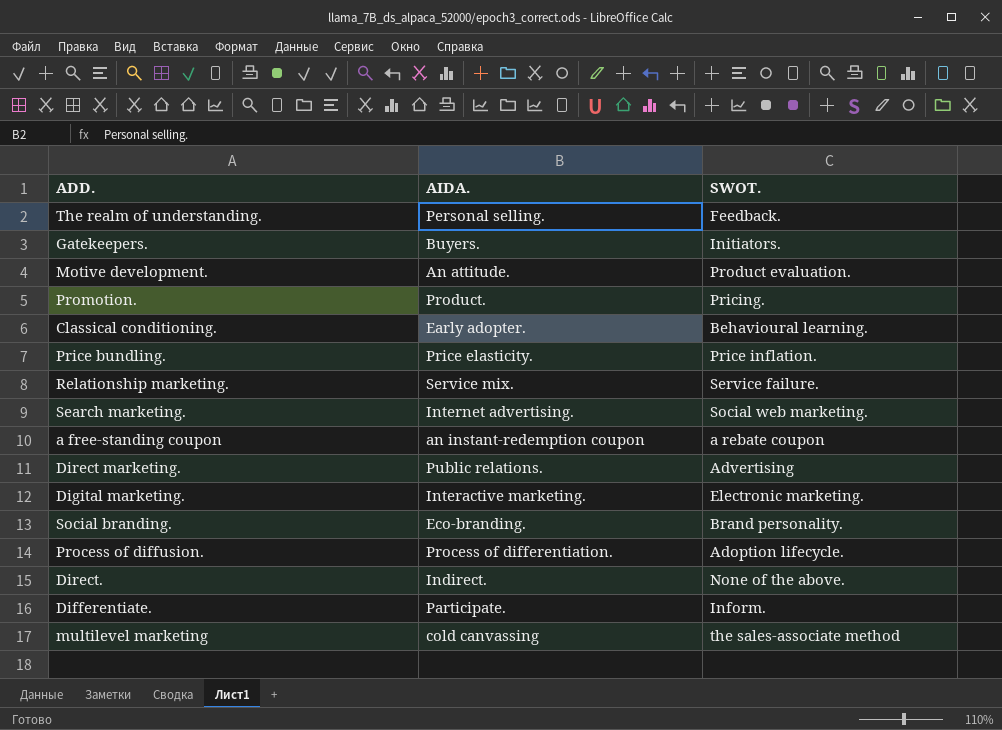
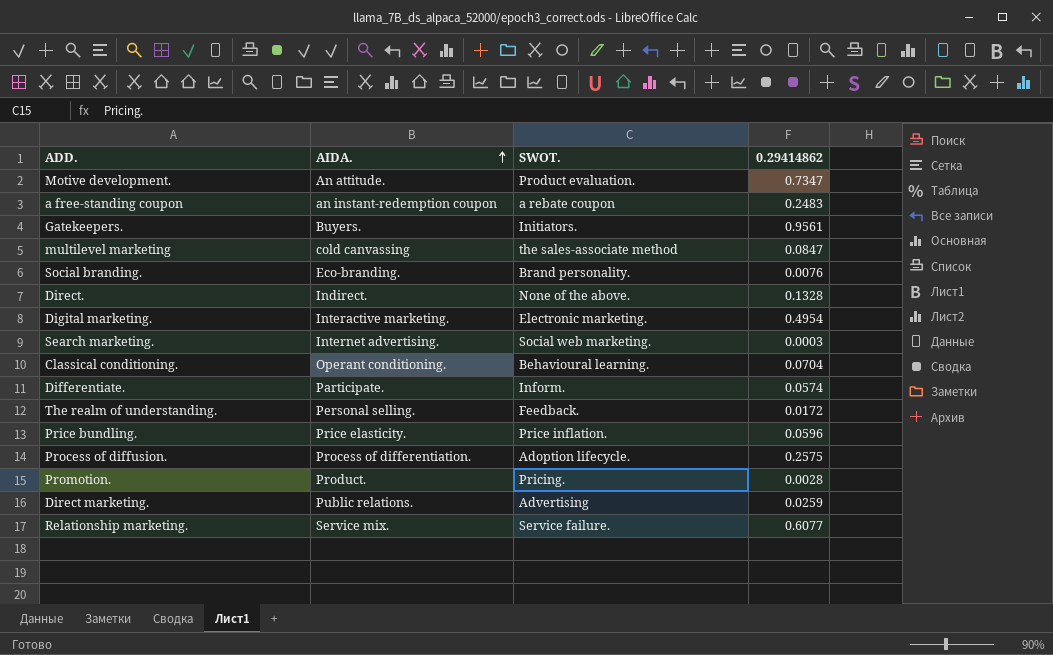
row order: none -> AIDA. ascending
column 0.29414862 | position: none -> 4
Classical conditioning. | AIDA.: Early adopter. -> Operant conditioning.

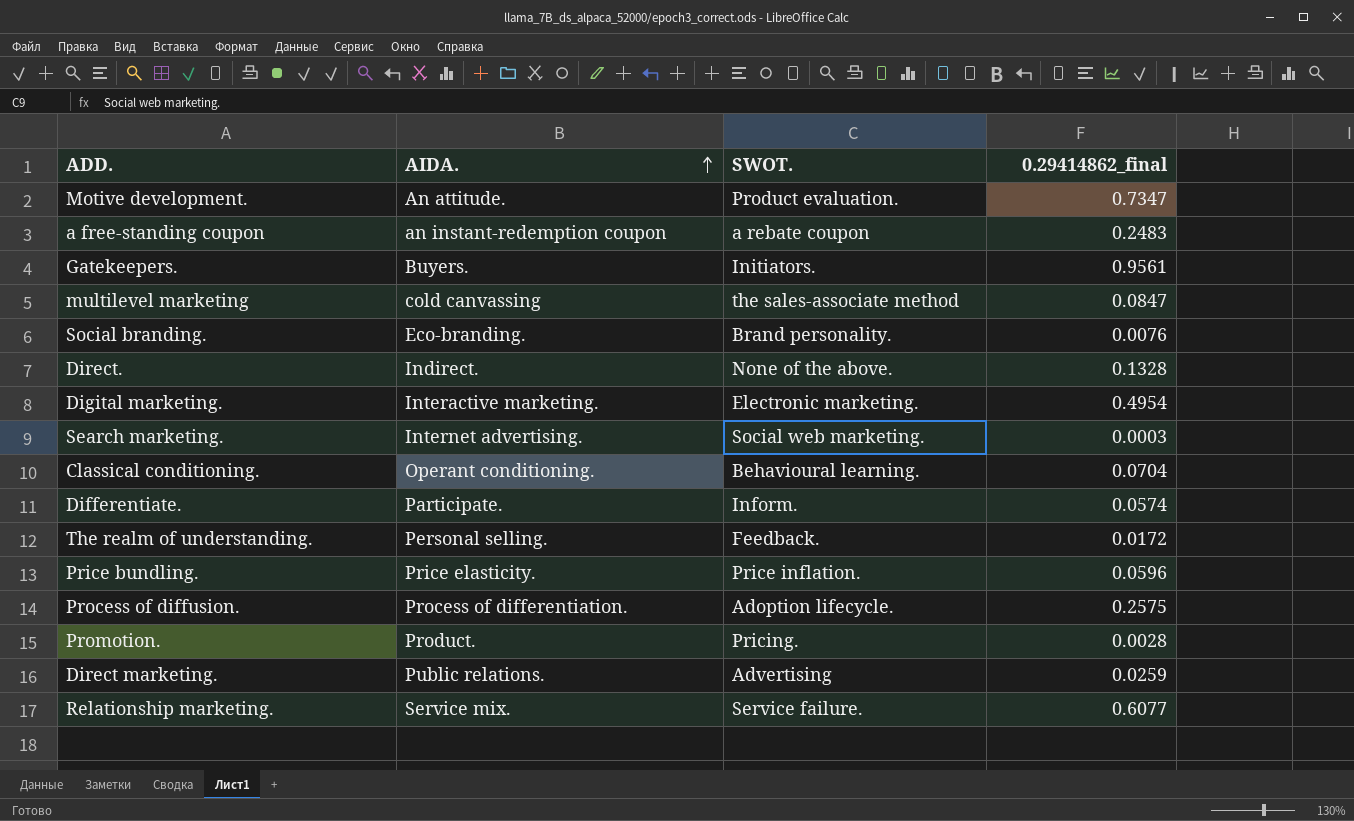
column name: 0.29414862 -> 0.29414862_final

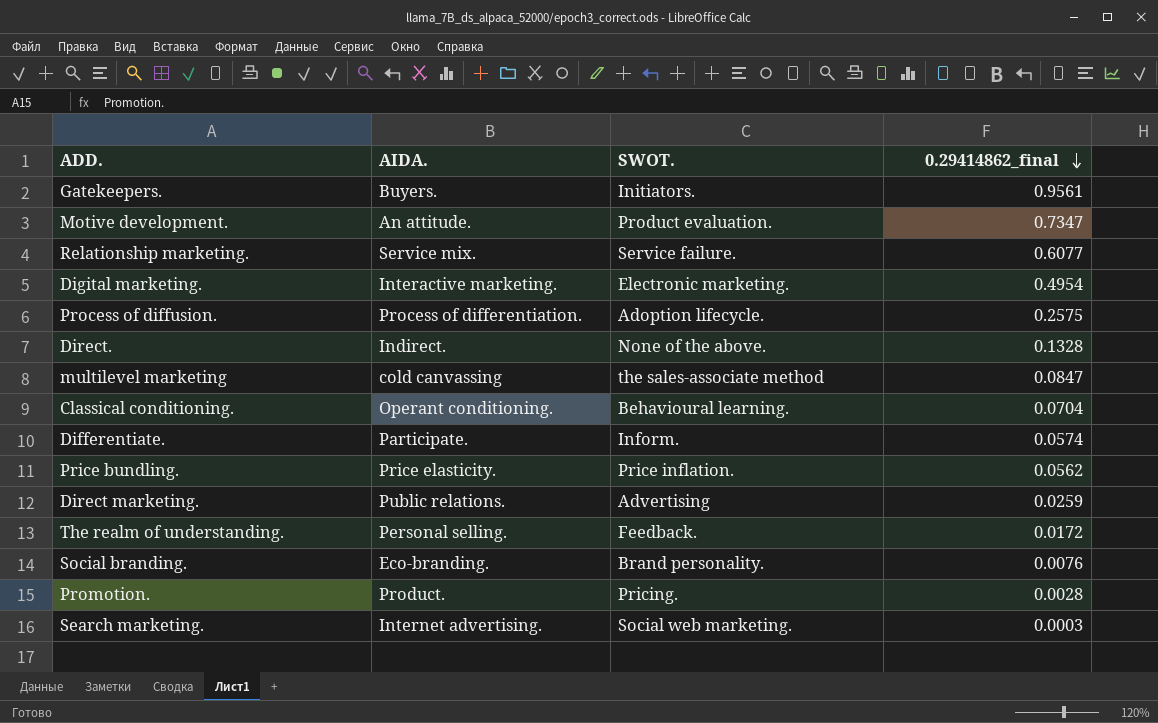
row order: AIDA. ascending -> 0.29414862_final descending
row a free-standing coupon: an instant-redemption coupon | a rebate coupon | 0.2483 -> none
Price bundling. | 0.29414862_final: 0.0596 -> 0.0562

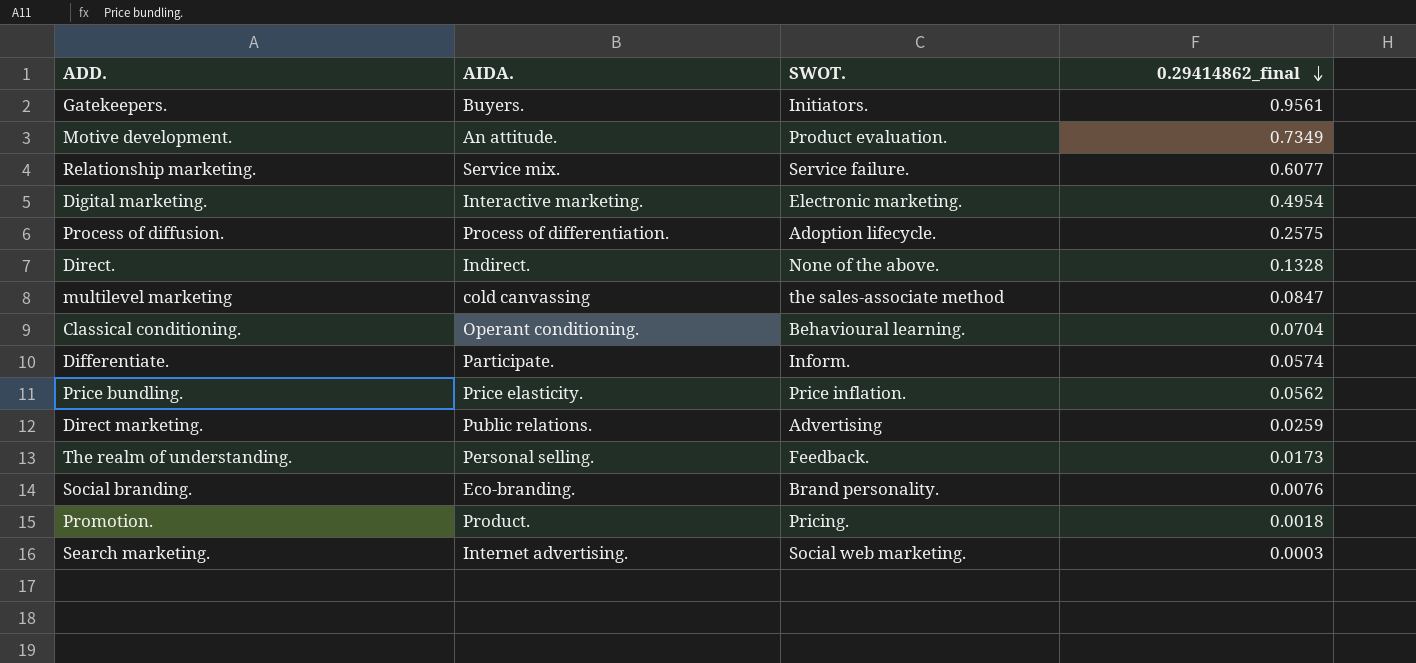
Motive development. | 0.29414862_final: 0.7347 -> 0.7349
The realm of understanding. | 0.29414862_final: 0.0172 -> 0.0173
Promotion. | 0.29414862_final: 0.0028 -> 0.0018

